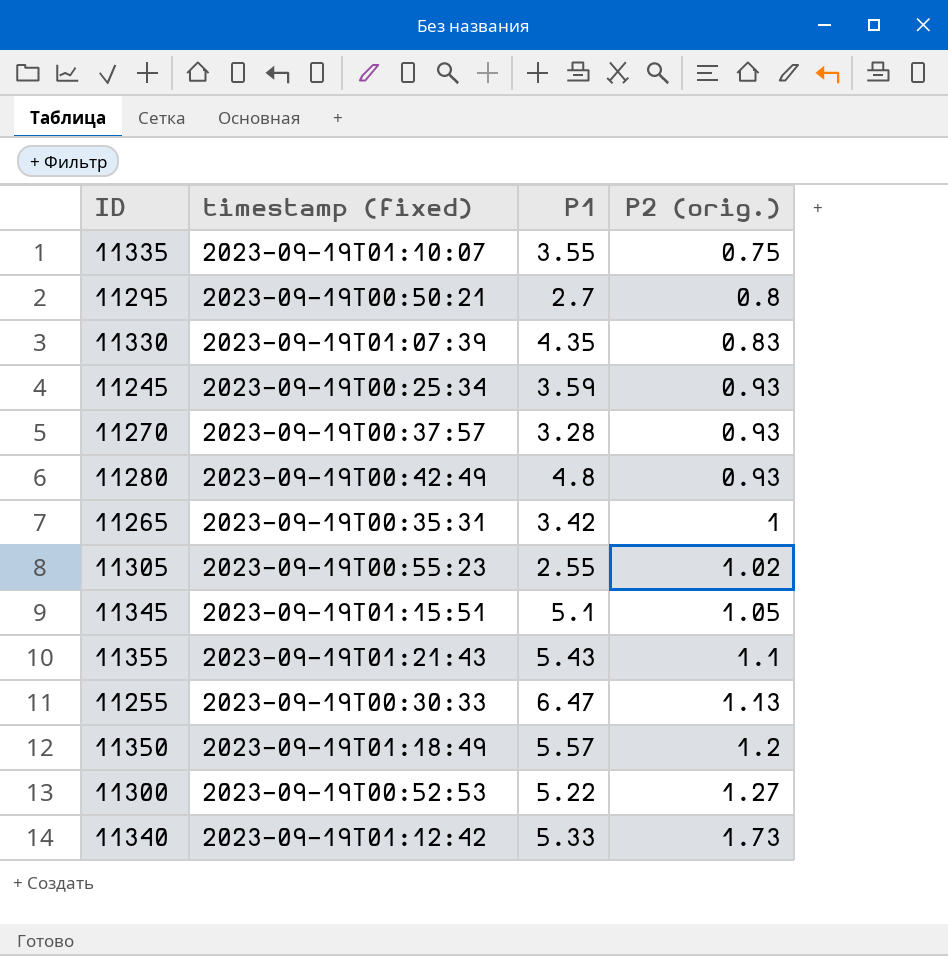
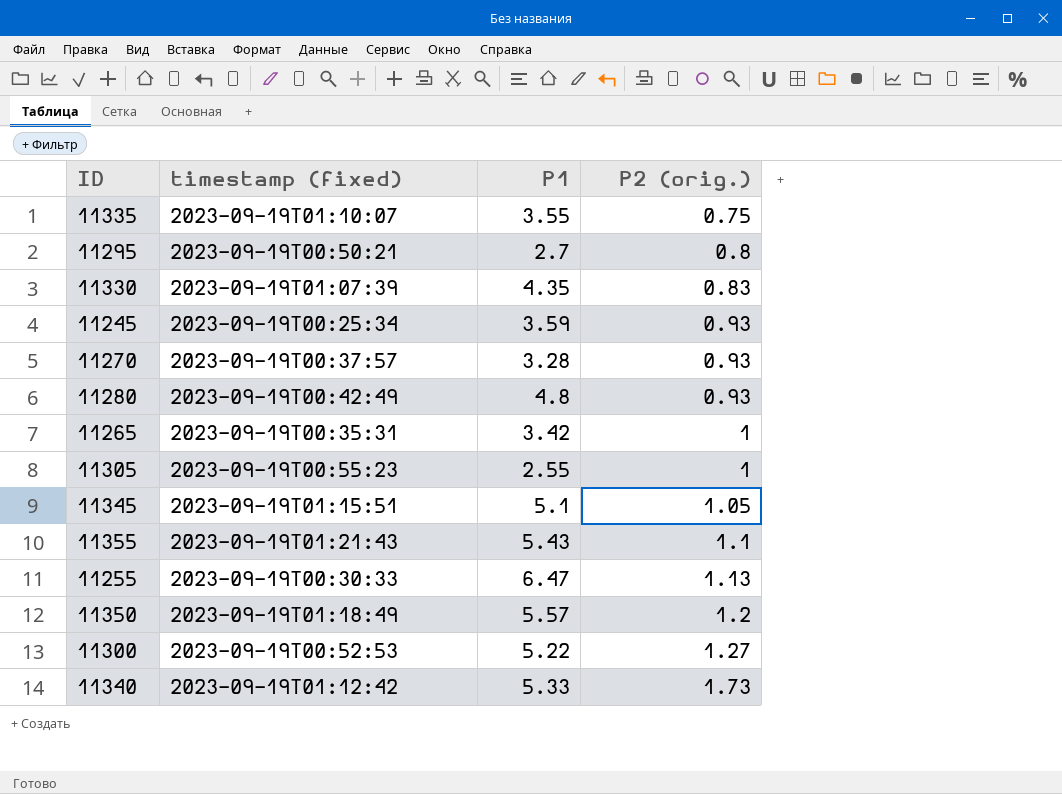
11305 | P2 (orig.): 1.02 -> 1

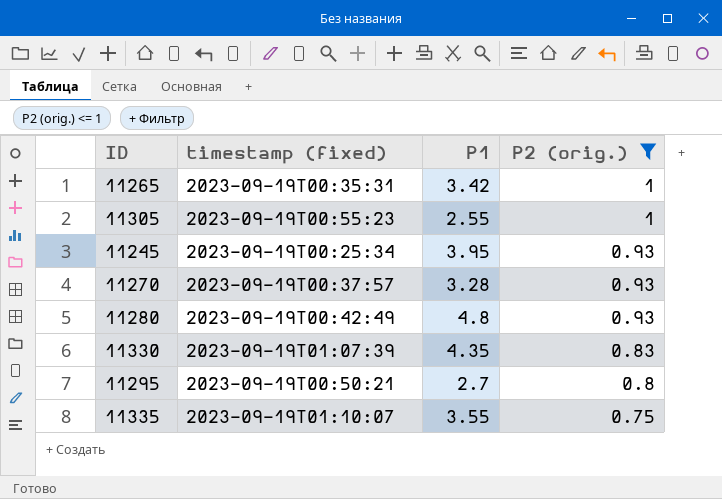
filter: none -> P2 (orig.) <= 1
row order: P2 (orig.) ascending -> P2 (orig.) descending
11245 | P1: 3.59 -> 3.95

